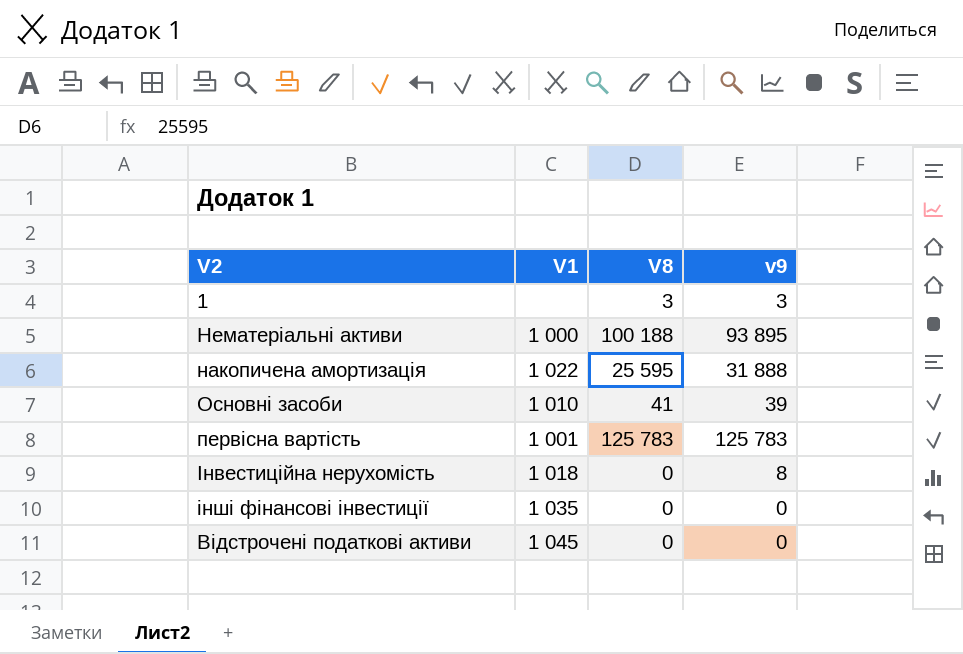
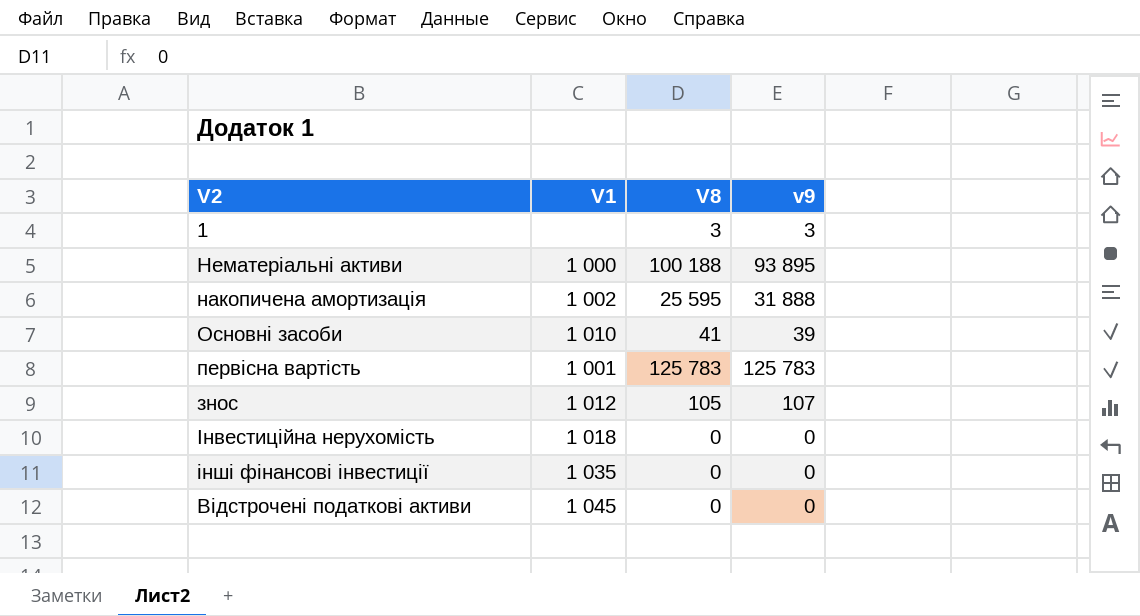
накопичена амортизація | V1: 1 022 -> 1 002
row знос: none -> 1 012 | 105 | 107
Інвестиційна нерухомість | v9: 8 -> 0

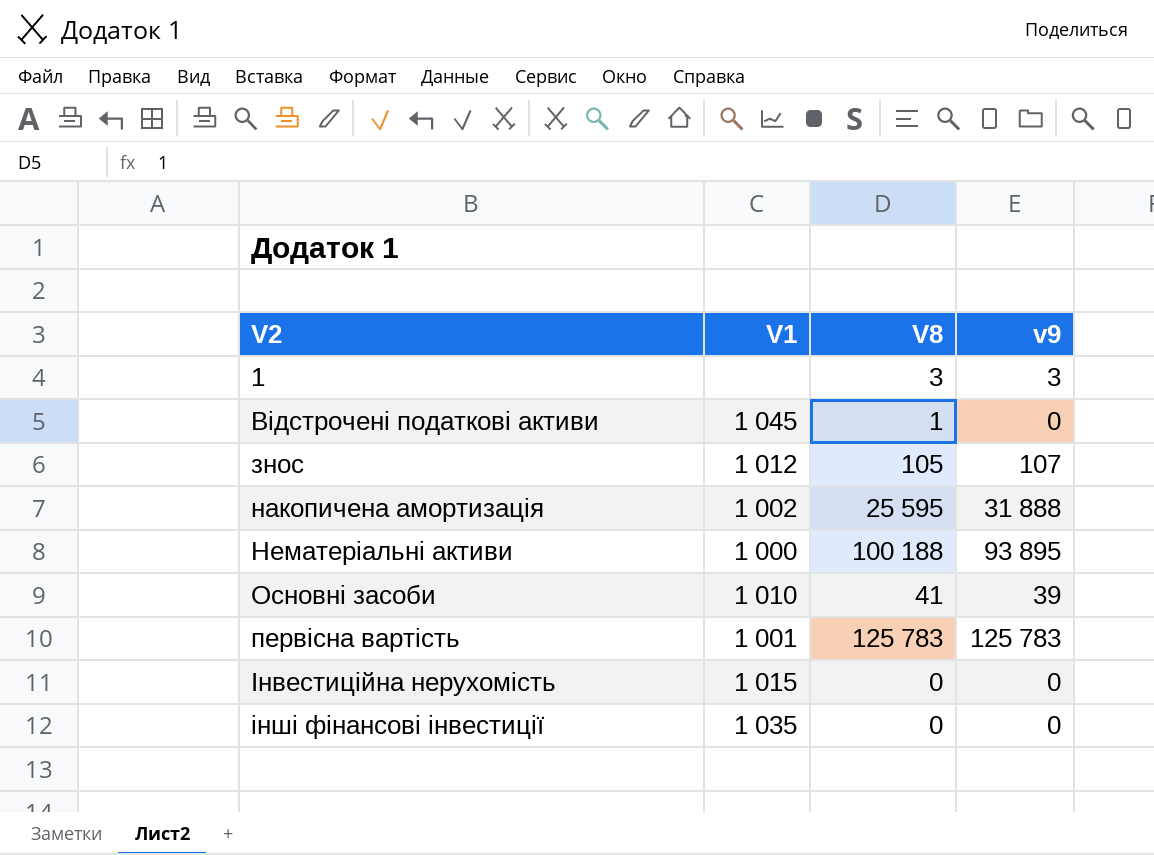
row order: none -> V2 ascending
Відстрочені податкові активи | V8: 0 -> 1
Інвестиційна нерухомість | V1: 1 018 -> 1 015

